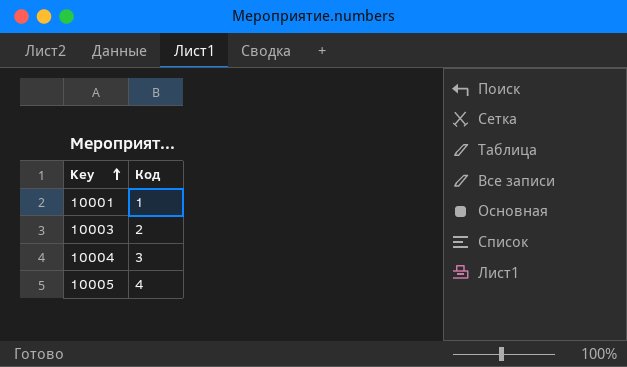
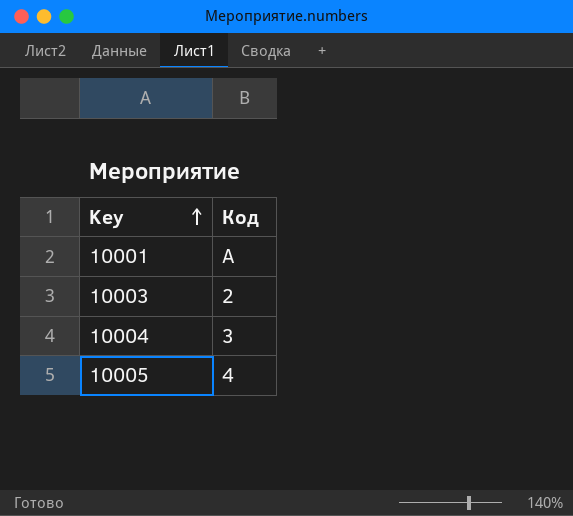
10001 | Код: 1 -> А

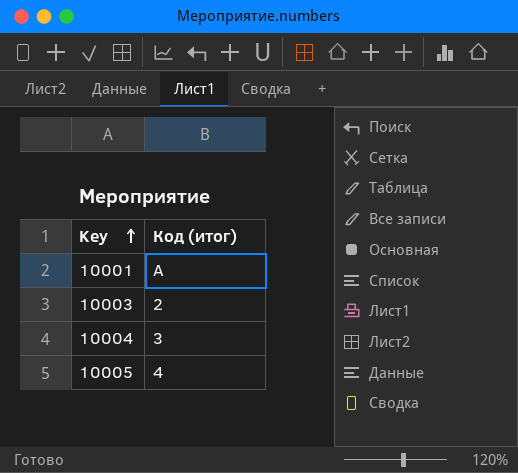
column name: Код -> Код (итог)

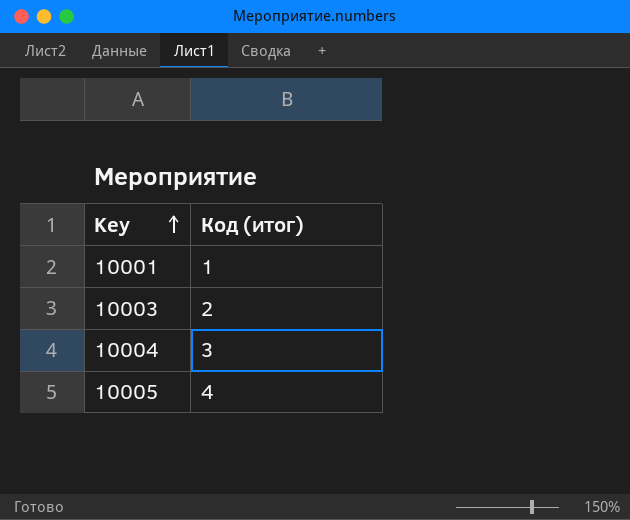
10001 | Код (итог): А -> 1

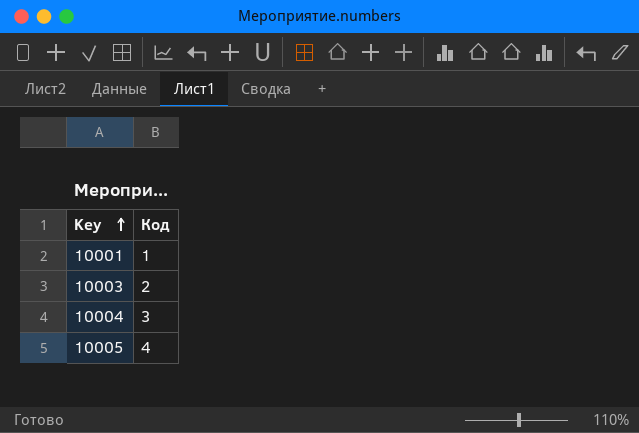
column name: Код (итог) -> Код

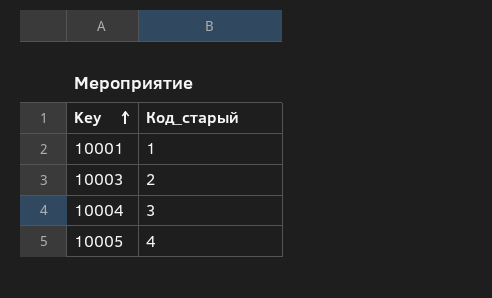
column name: Код -> Код_старый

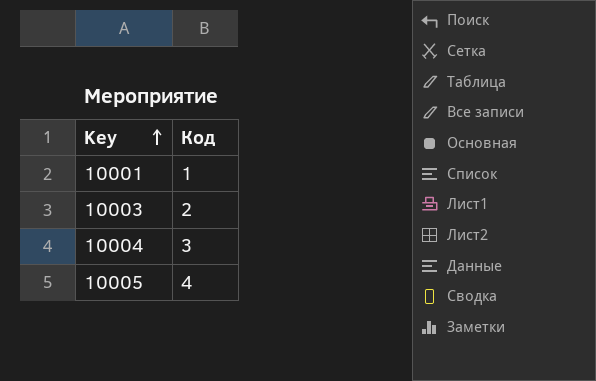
column name: Код_старый -> Код

